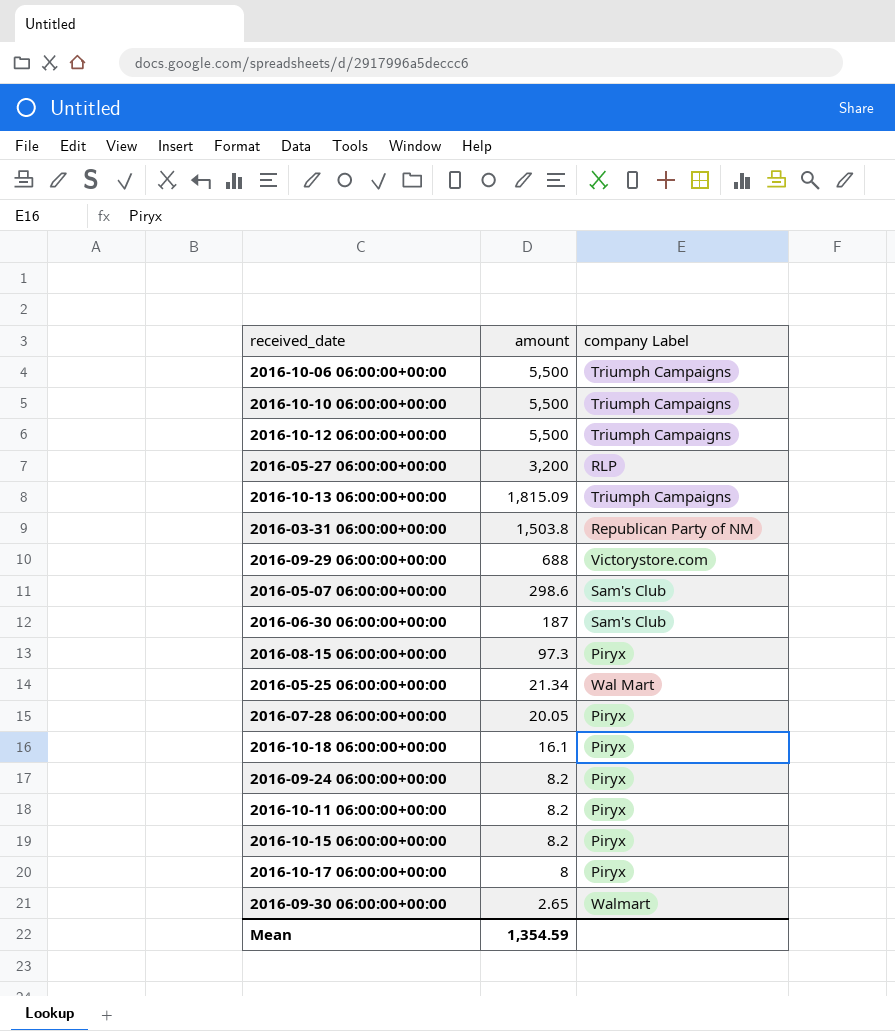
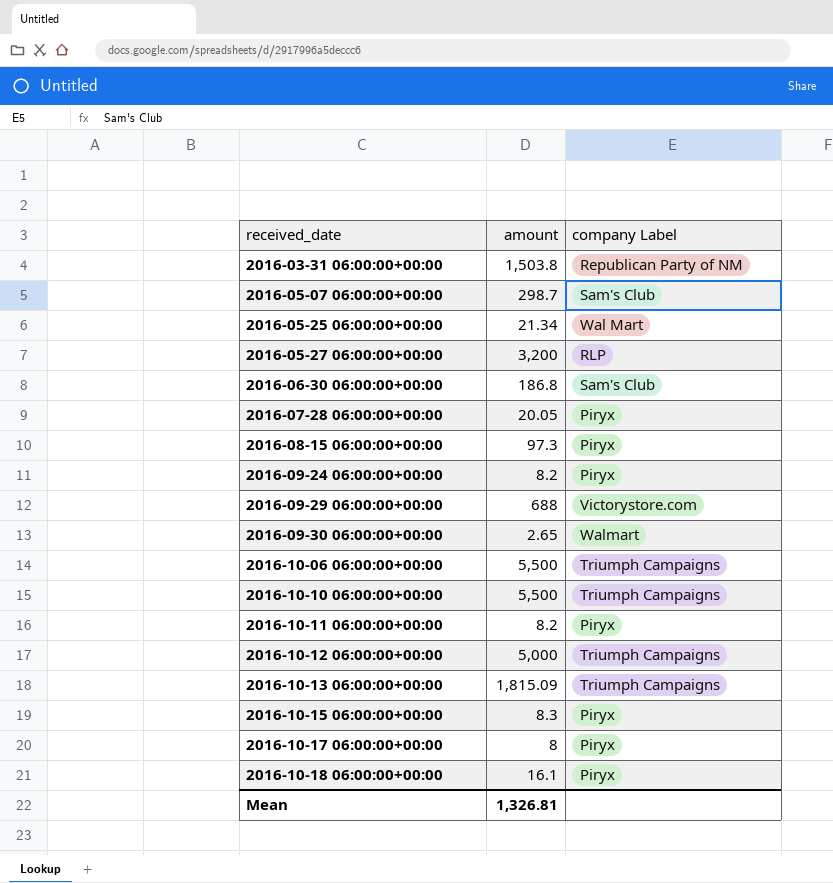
row order: amount descending -> received_date ascending
2016-05-07 06:00:00+00:00 | amount: 298.6 -> 298.7
2016-06-30 06:00:00+00:00 | amount: 187 -> 186.8
2016-10-12 06:00:00+00:00 | amount: 5,500 -> 5,000
2016-10-15 06:00:00+00:00 | amount: 8.2 -> 8.3
Mean | amount: 1,354.59 -> 1,326.81

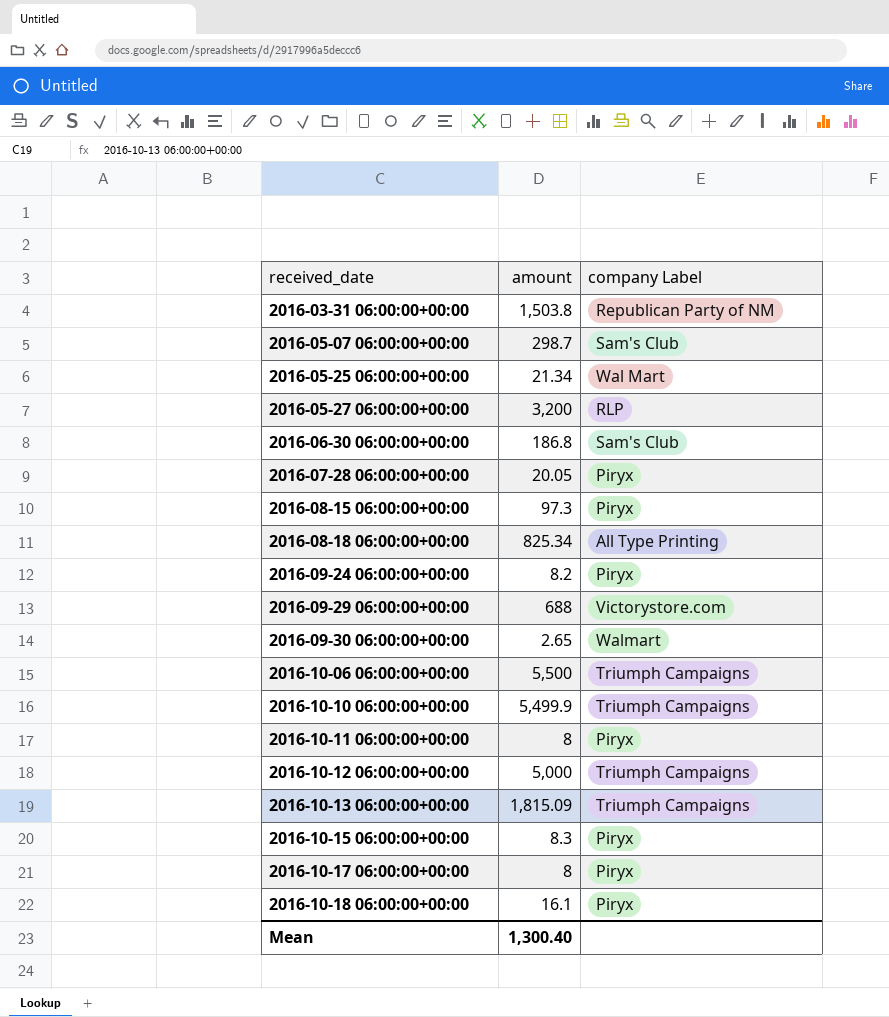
row 2016-08-18 06:00:00+00:00: none -> 825.34 | All Type Printing
2016-10-10 06:00:00+00:00 | amount: 5,500 -> 5,499.9
2016-10-11 06:00:00+00:00 | amount: 8.2 -> 8
Mean | amount: 1,326.81 -> 1,300.40

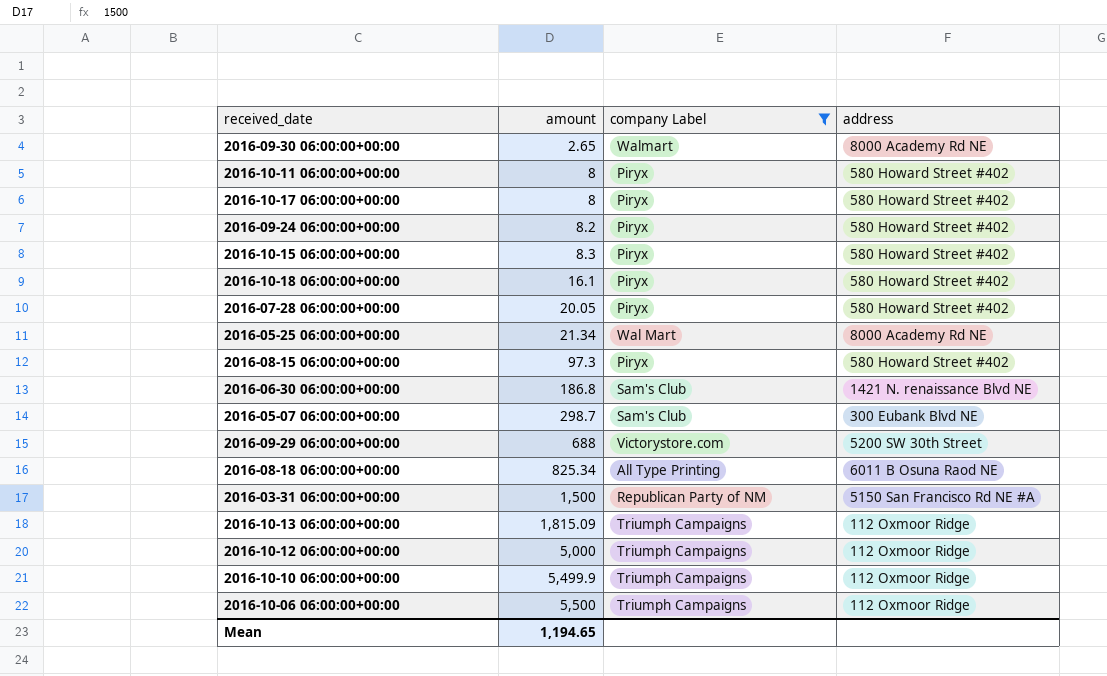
filter: none -> company Label != RLP
row order: received_date ascending -> amount ascending
column address | position: none -> 4
2016-03-31 06:00:00+00:00 | amount: 1,503.8 -> 1,500
Mean | amount: 1,300.40 -> 1,194.65

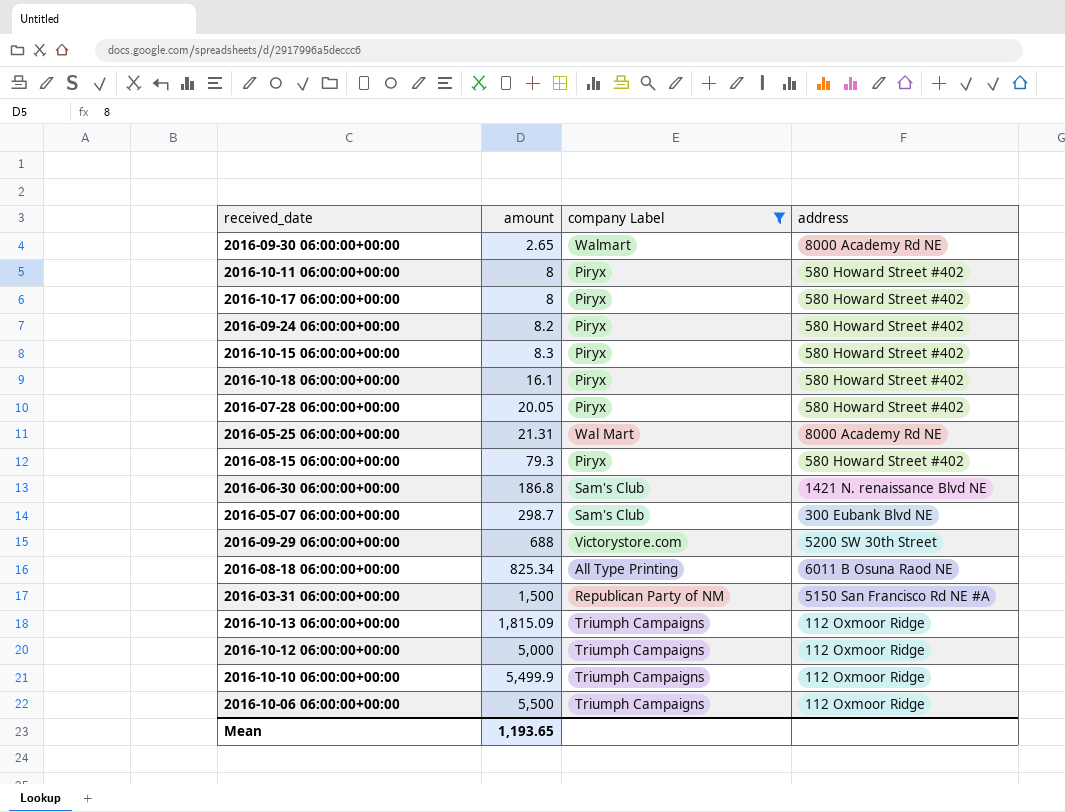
2016-05-25 06:00:00+00:00 | amount: 21.34 -> 21.31
2016-08-15 06:00:00+00:00 | amount: 97.3 -> 79.3
Mean | amount: 1,194.65 -> 1,193.65

